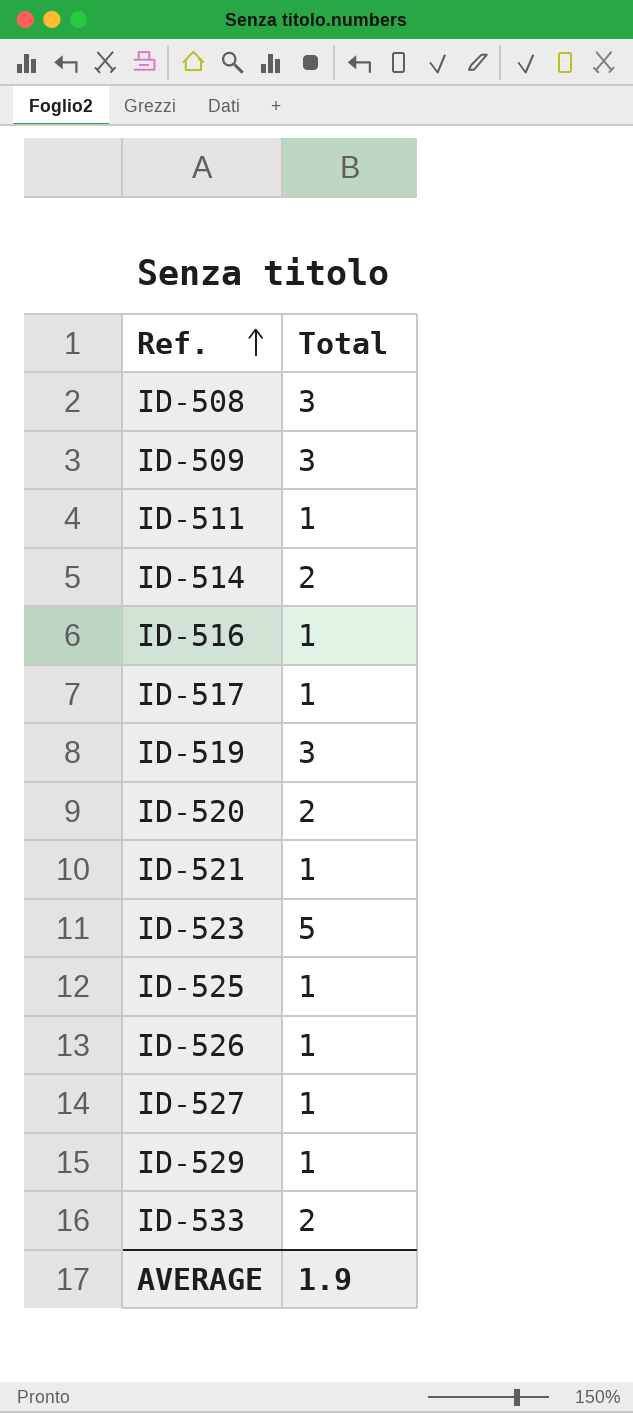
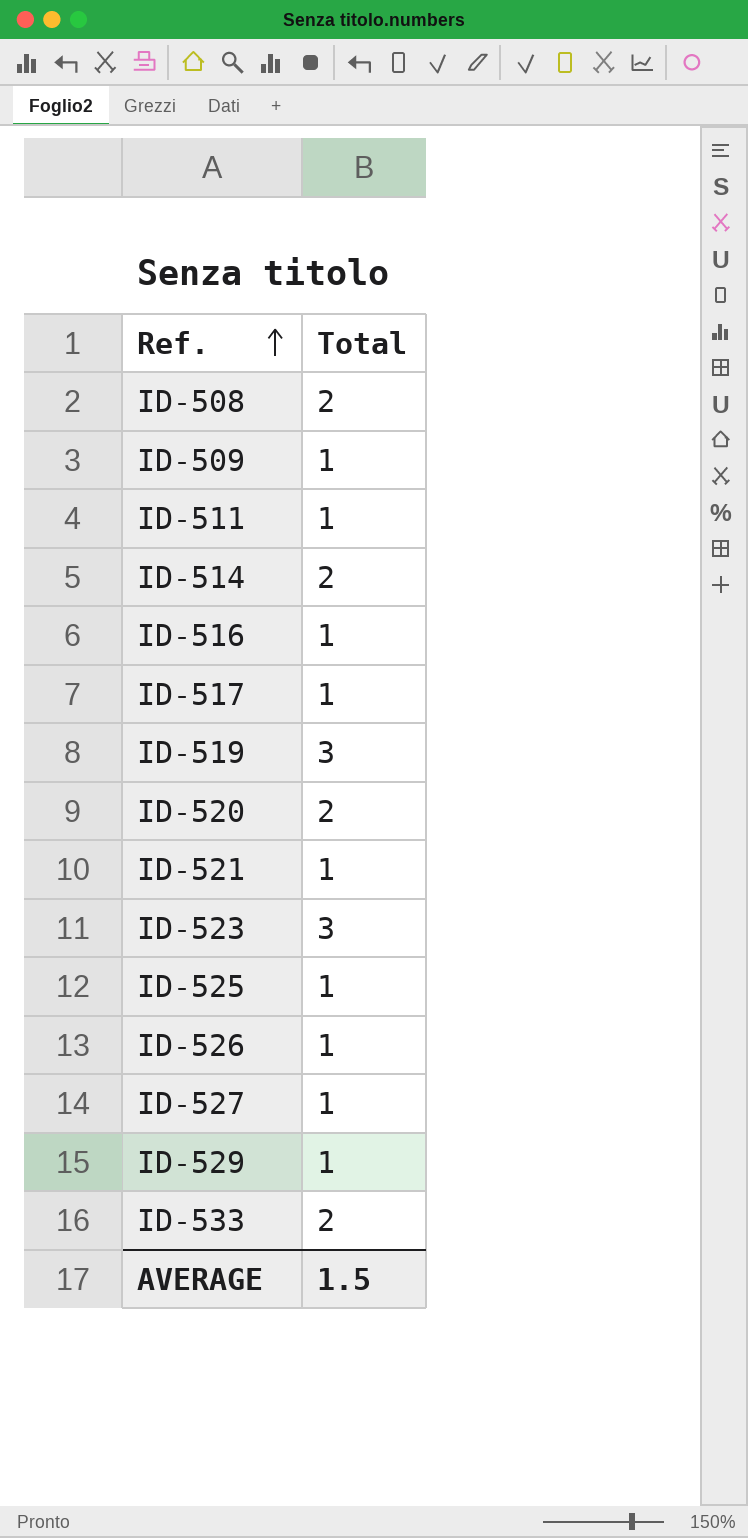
ID-508 | Total: 3 -> 2
ID-509 | Total: 3 -> 1
ID-523 | Total: 5 -> 3
AVERAGE | Total: 1.9 -> 1.5

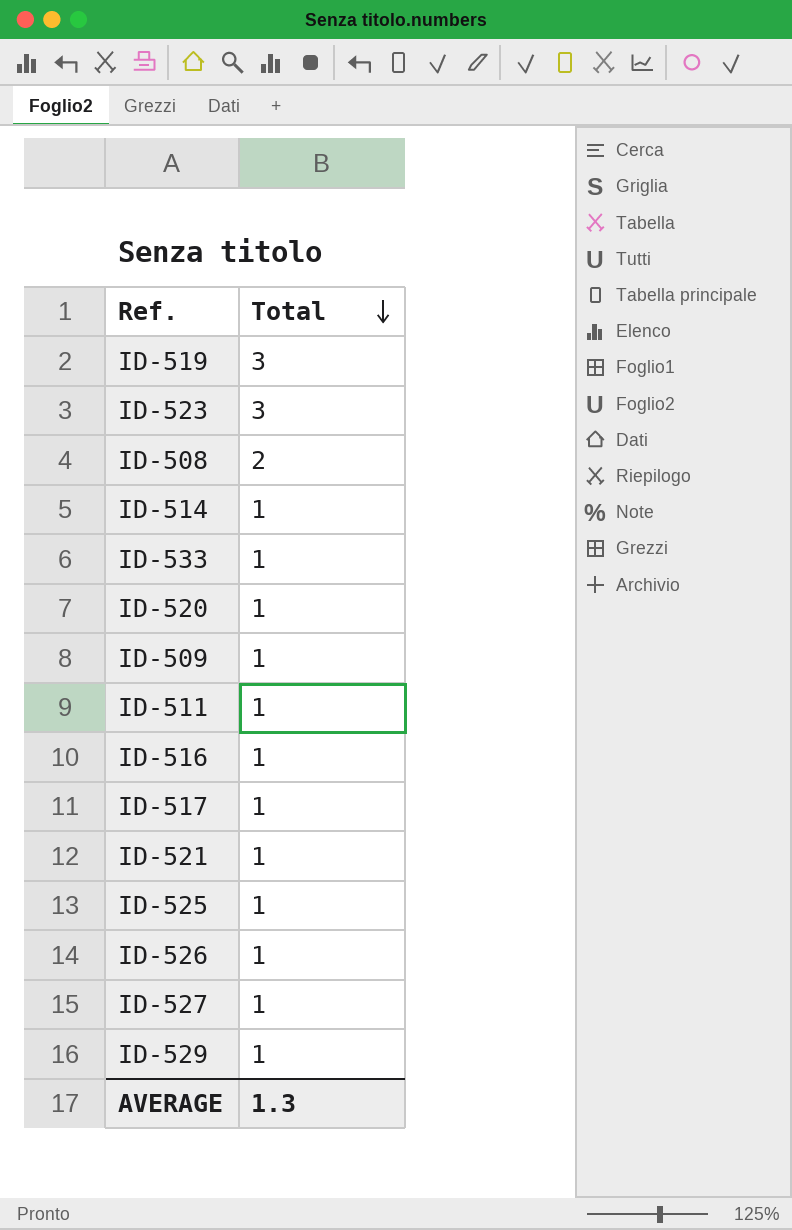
row order: Ref. ascending -> Total descending
ID-514 | Total: 2 -> 1
ID-533 | Total: 2 -> 1
ID-520 | Total: 2 -> 1
AVERAGE | Total: 1.5 -> 1.3

